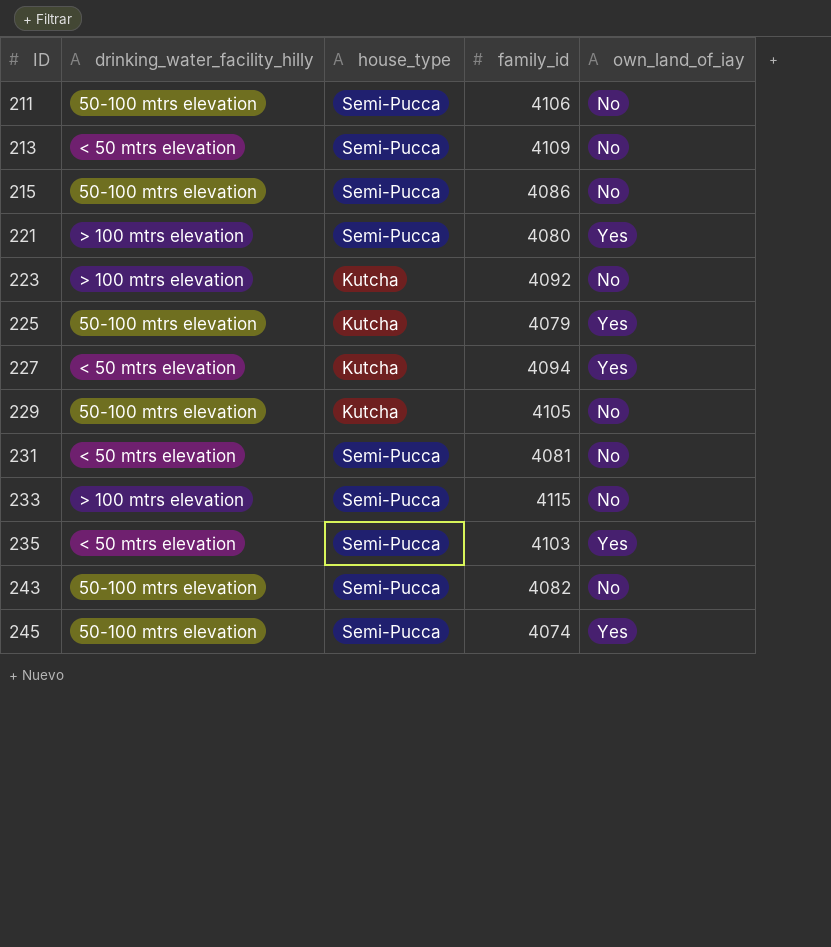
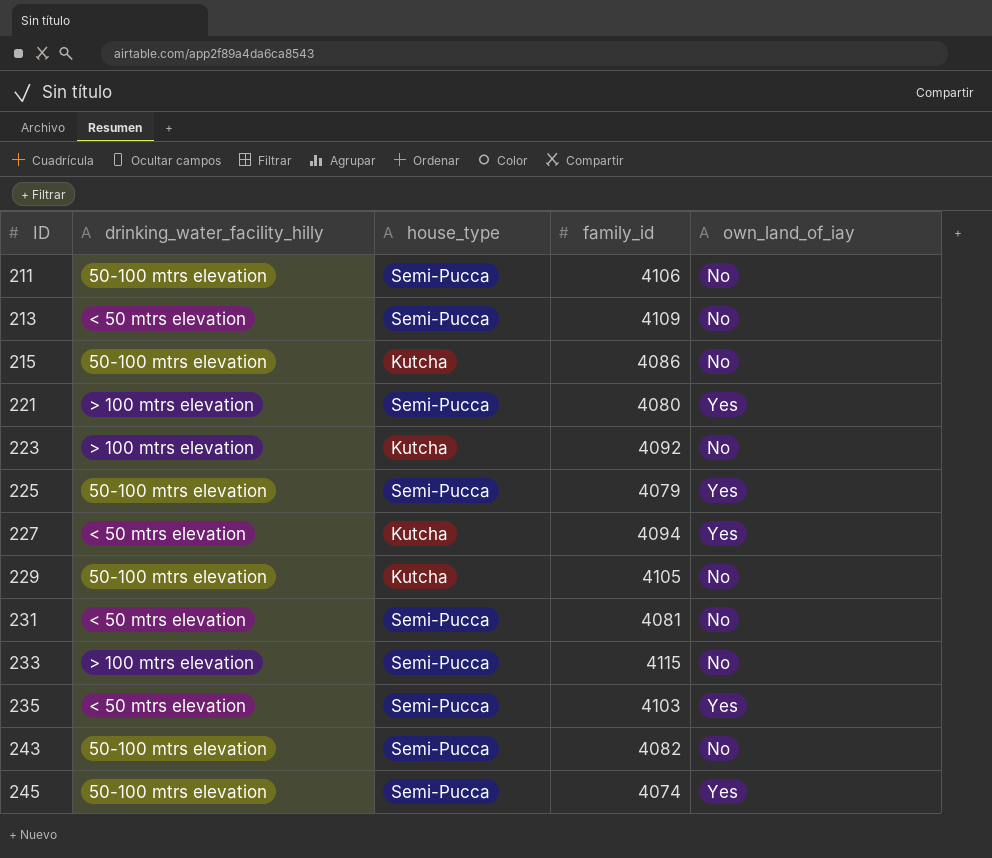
215 | house_type: Semi-Pucca -> Kutcha
225 | house_type: Kutcha -> Semi-Pucca

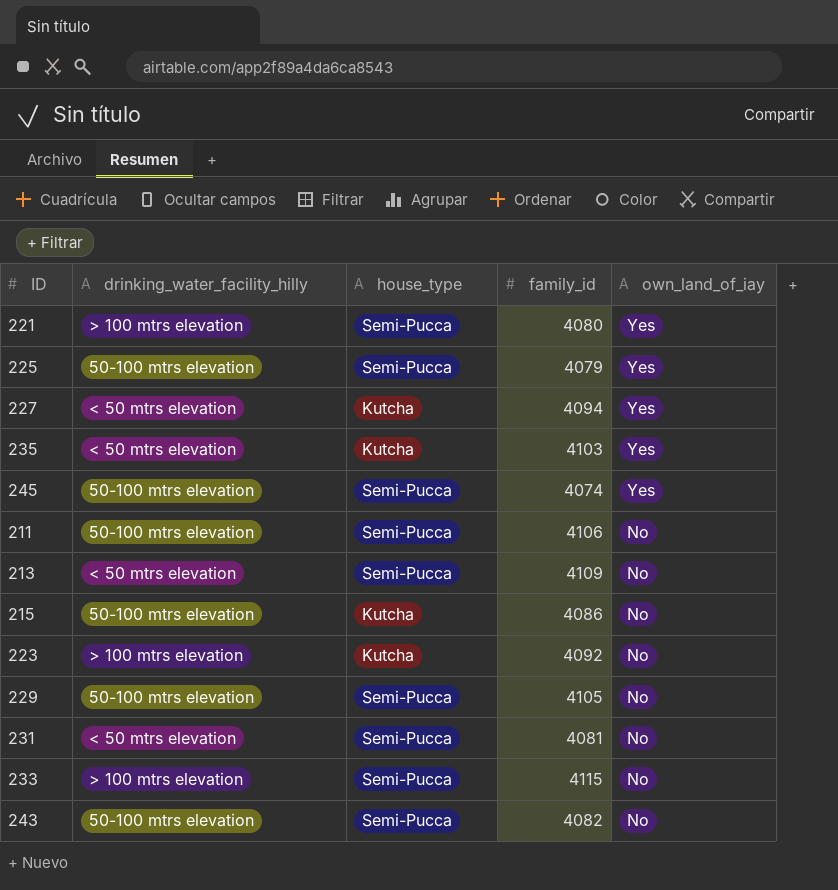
row order: ID ascending -> own_land_of_iay descending
235 | house_type: Semi-Pucca -> Kutcha
229 | house_type: Kutcha -> Semi-Pucca

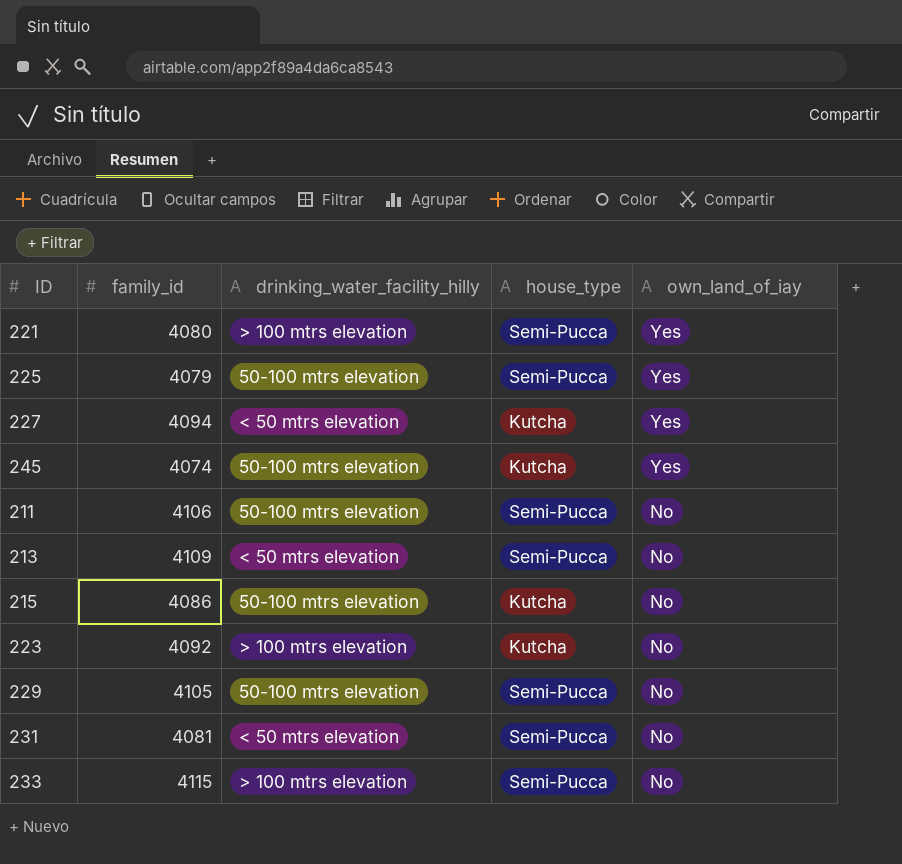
column family_id | position: 4 -> 2
row 235: < 50 mtrs elevation | Kutcha | 4103 | Yes -> none
row 243: 50-100 mtrs elevation | Semi-Pucca | 4082 | No -> none
245 | house_type: Semi-Pucca -> Kutcha

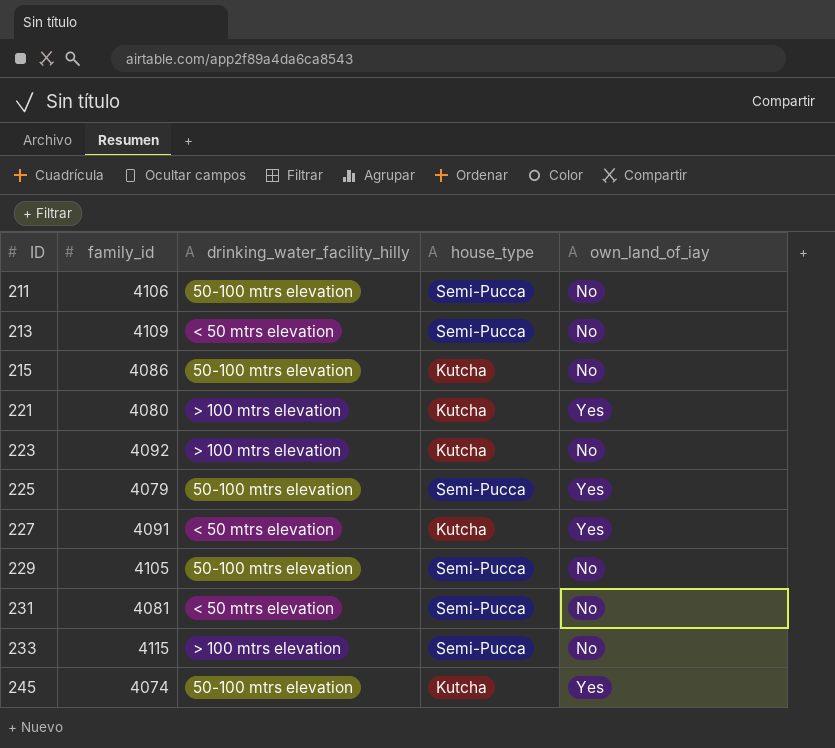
row order: own_land_of_iay descending -> ID ascending
221 | house_type: Semi-Pucca -> Kutcha
227 | family_id: 4094 -> 4091

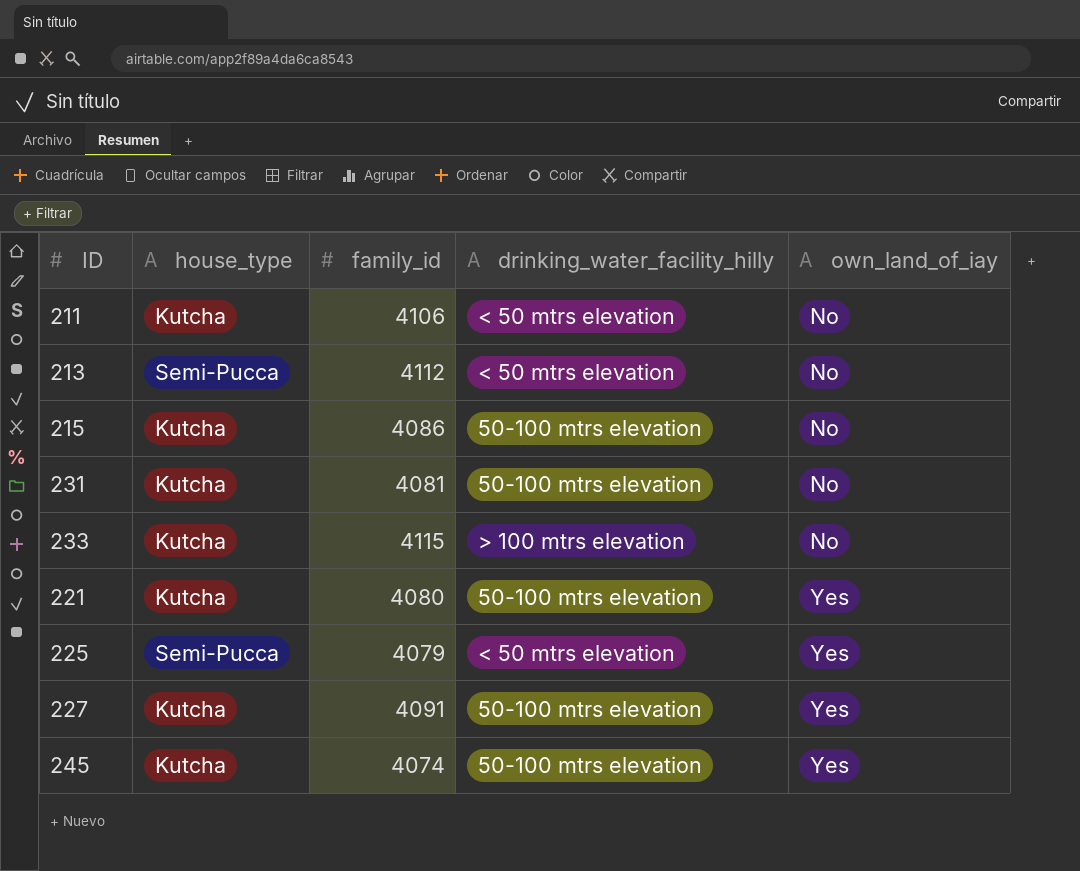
row order: ID ascending -> own_land_of_iay ascending
column house_type | position: 4 -> 2
row 223: 4092 | > 100 mtrs elevation | Kutcha | No -> none
row 229: 4105 | 50-100 mtrs elevation | Semi-Pucca | No -> none
211 | house_type: Semi-Pucca -> Kutcha
211 | drinking_water_facility_hilly: 50-100 mtrs elevation -> < 50 mtrs elevation
213 | family_id: 4109 -> 4112
231 | house_type: Semi-Pucca -> Kutcha
231 | drinking_water_facility_hilly: < 50 mtrs elevation -> 50-100 mtrs elevation
233 | house_type: Semi-Pucca -> Kutcha
221 | drinking_water_facility_hilly: > 100 mtrs elevation -> 50-100 mtrs elevation
225 | drinking_water_facility_hilly: 50-100 mtrs elevation -> < 50 mtrs elevation
227 | drinking_water_facility_hilly: < 50 mtrs elevation -> 50-100 mtrs elevation

